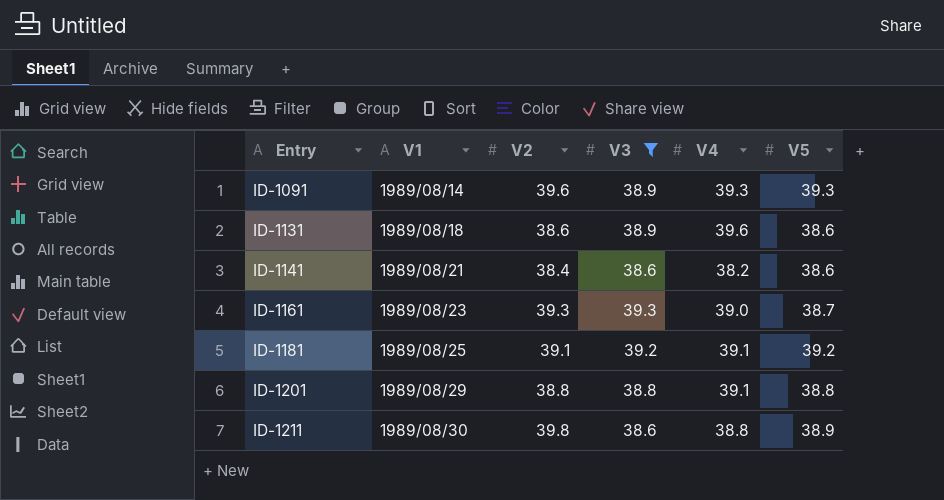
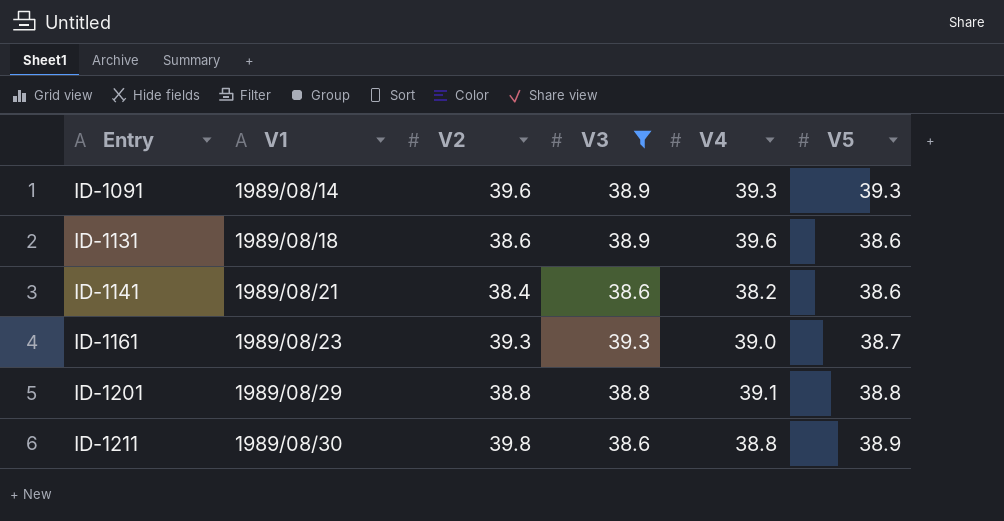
row ID-1181: 1989/08/25 | 39.1 | 39.2 | 39.1 | 39.2 -> none

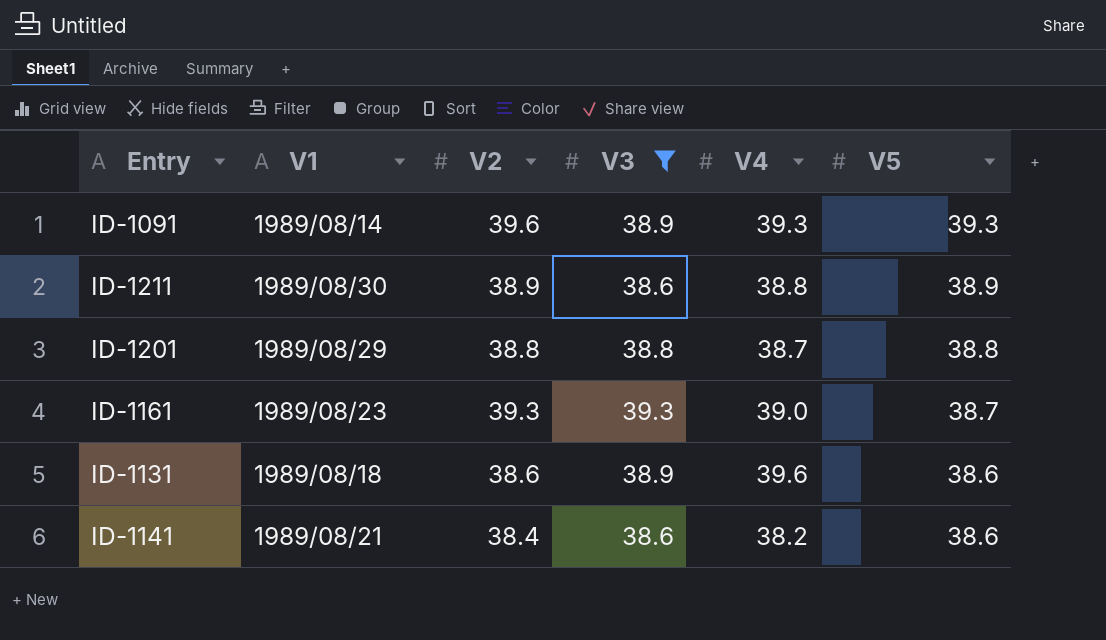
row order: Entry ascending -> V5 descending
ID-1211 | V2: 39.8 -> 38.9
ID-1201 | V4: 39.1 -> 38.7

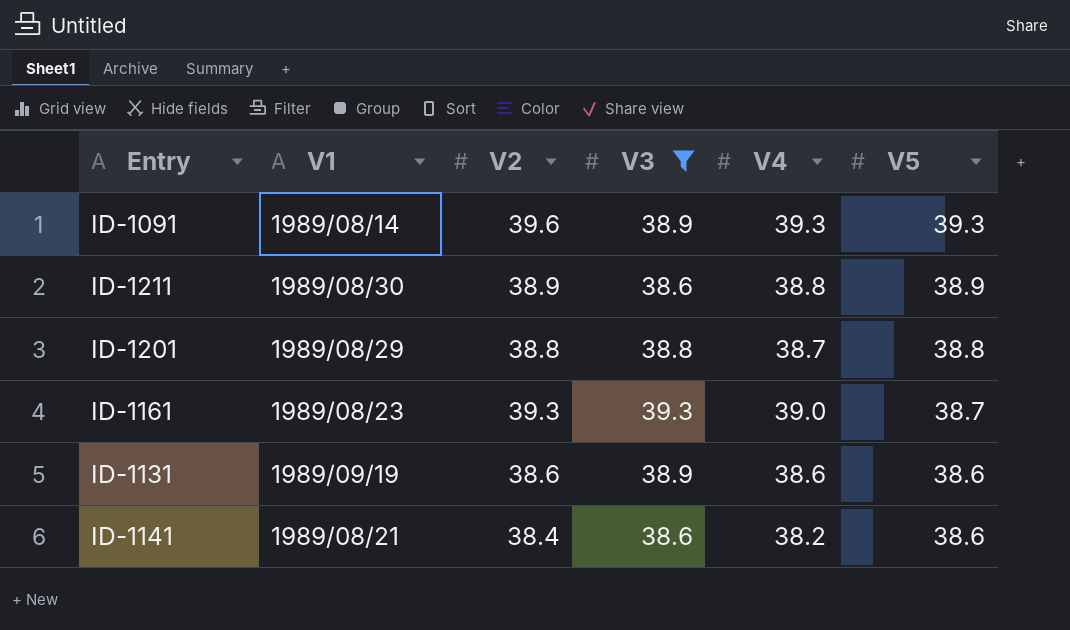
ID-1131 | V1: 1989/08/18 -> 1989/09/19
ID-1131 | V4: 39.6 -> 38.6

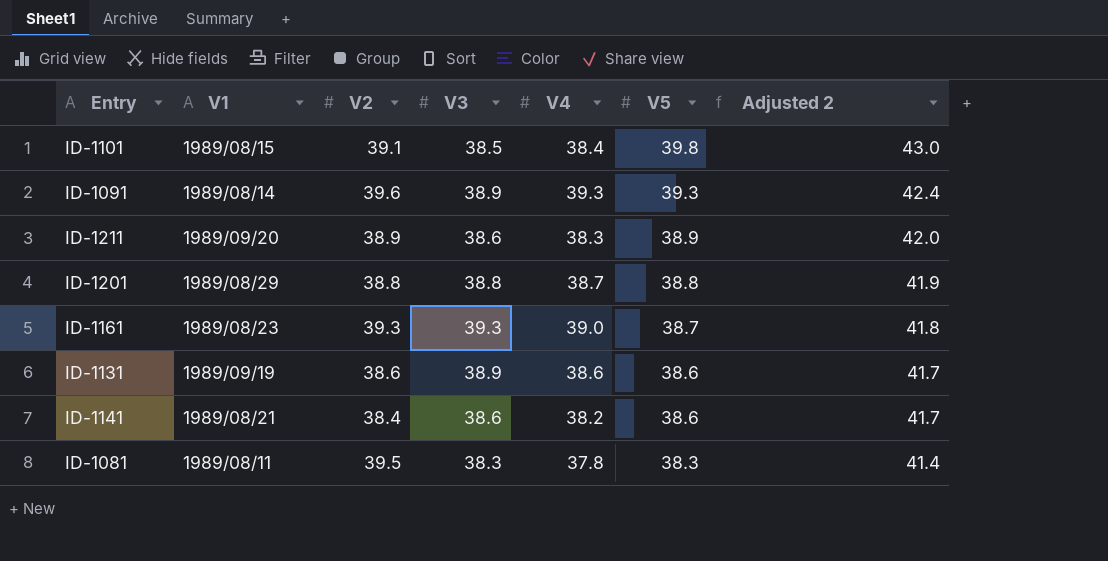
filter: V3 >= 38.6 -> none
column Adjusted 2 | formula: none -> [V5] * 1.08
ID-1211 | V1: 1989/08/30 -> 1989/09/20
ID-1211 | V4: 38.8 -> 38.3

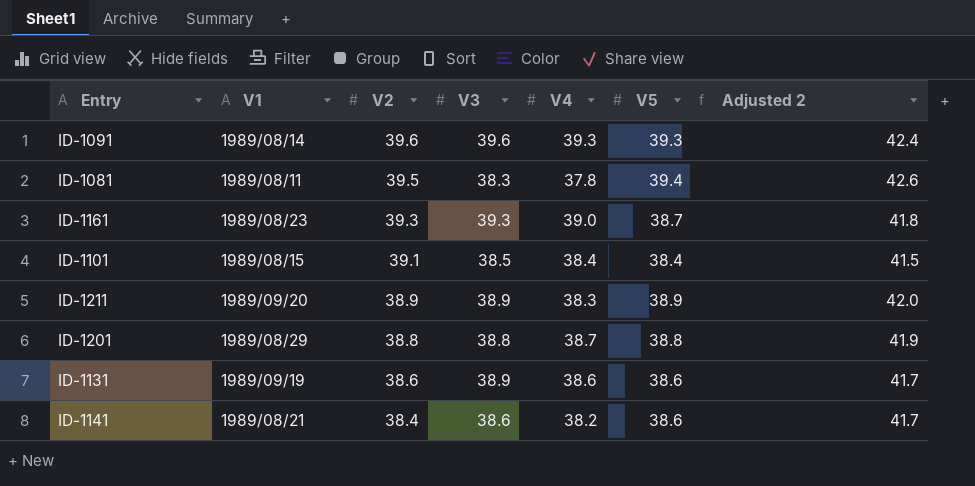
row order: V5 descending -> V2 descending
ID-1091 | V3: 38.9 -> 39.6
ID-1081 | V5: 38.3 -> 39.4
ID-1081 | Adjusted 2: 41.4 -> 42.6
ID-1101 | V5: 39.8 -> 38.4
ID-1101 | Adjusted 2: 43.0 -> 41.5
ID-1211 | V3: 38.6 -> 38.9

